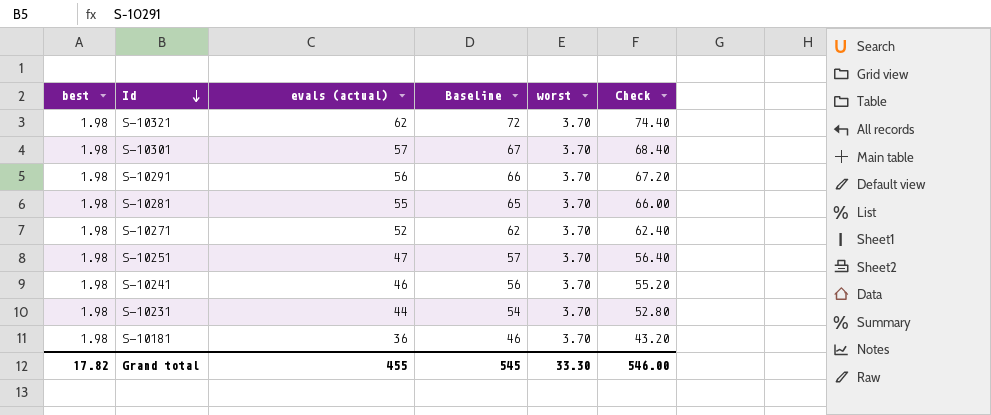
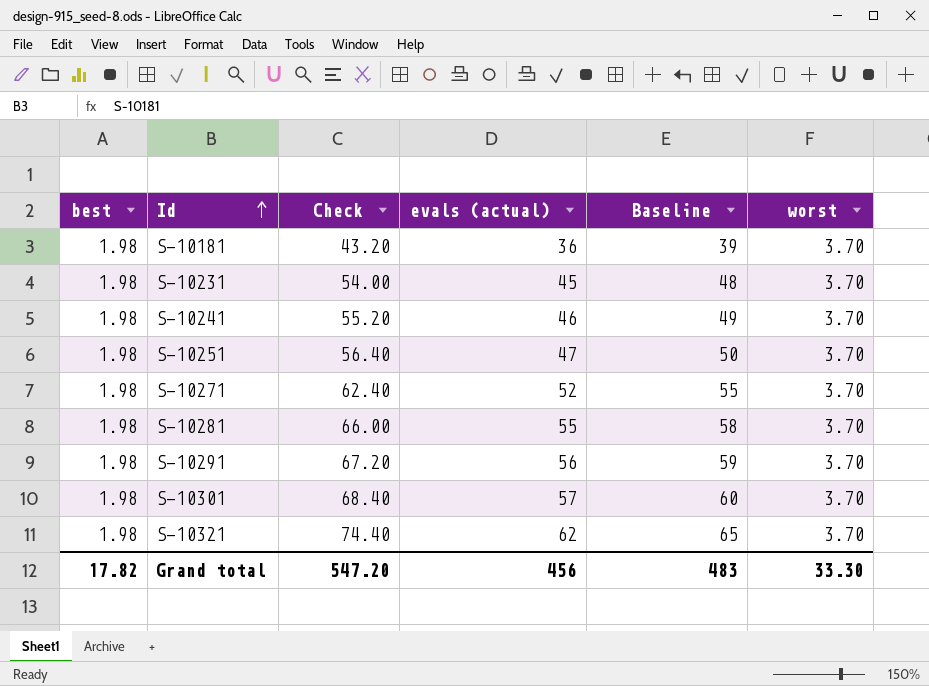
row order: Id descending -> Id ascending
column Check | position: 6 -> 3
column Baseline | formula: [evals (actual)] + 10 -> [evals (actual)] + 3
S-10231 | Check: 52.80 -> 54.00
S-10231 | evals (actual): 44 -> 45
Grand total | Check: 546.00 -> 547.20
Grand total | evals (actual): 455 -> 456
Grand total | Baseline: 545 -> 483

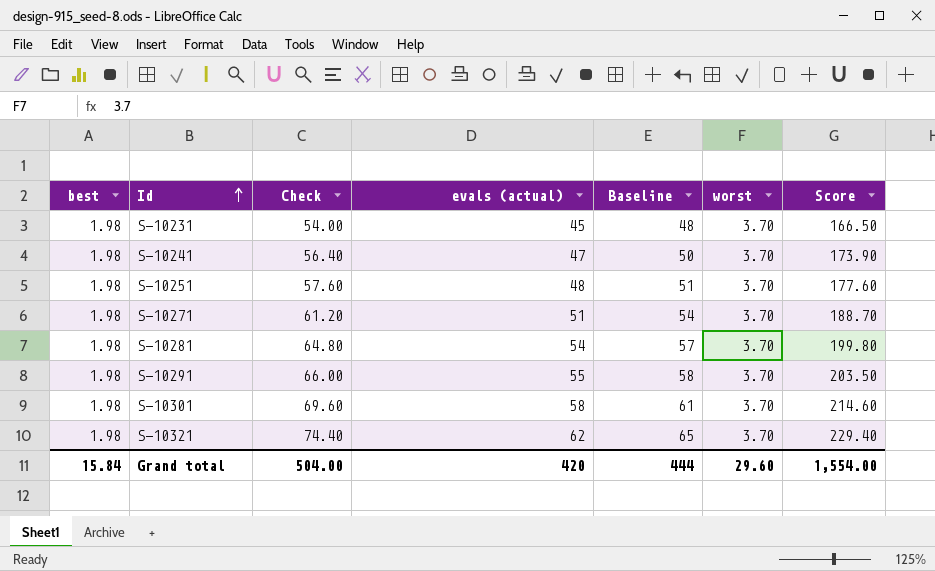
column Score | formula: none -> [evals (actual)] * [worst]
row S-10181: 1.98 | 43.20 | 36 | 39 | 3.70 -> none
S-10241 | Check: 55.20 -> 56.40
S-10241 | evals (actual): 46 -> 47
S-10241 | Baseline: 49 -> 50
S-10251 | Check: 56.40 -> 57.60
S-10251 | evals (actual): 47 -> 48
S-10251 | Baseline: 50 -> 51
S-10271 | Check: 62.40 -> 61.20
S-10271 | evals (actual): 52 -> 51
S-10271 | Baseline: 55 -> 54
S-10281 | Check: 66.00 -> 64.80
S-10281 | evals (actual): 55 -> 54
S-10281 | Baseline: 58 -> 57
S-10291 | Check: 67.20 -> 66.00
S-10291 | evals (actual): 56 -> 55
S-10291 | Baseline: 59 -> 58
S-10301 | Check: 68.40 -> 69.60
S-10301 | evals (actual): 57 -> 58
S-10301 | Baseline: 60 -> 61
Grand total | best: 17.82 -> 15.84
Grand total | Check: 547.20 -> 504.00
Grand total | evals (actual): 456 -> 420
Grand total | Baseline: 483 -> 444
Grand total | worst: 33.30 -> 29.60

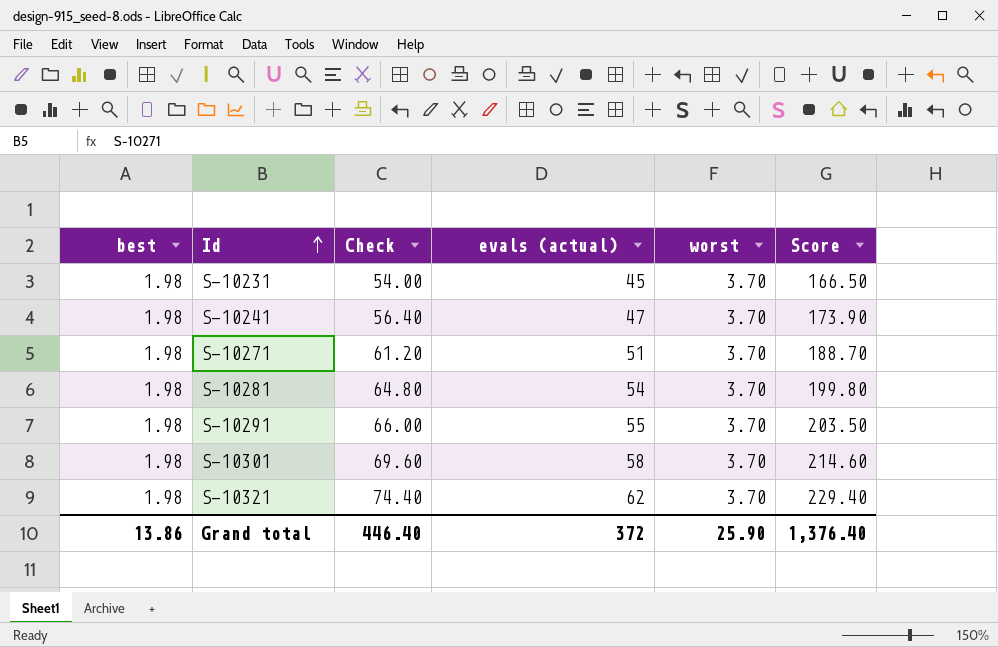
column Baseline | formula: [evals (actual)] + 3 -> none
row S-10251: 1.98 | 57.60 | 48 | 51 | 3.70 | 177.60 -> none
Grand total | best: 15.84 -> 13.86
Grand total | Check: 504.00 -> 446.40
Grand total | evals (actual): 420 -> 372
Grand total | worst: 29.60 -> 25.90
Grand total | Score: 1,554.00 -> 1,376.40

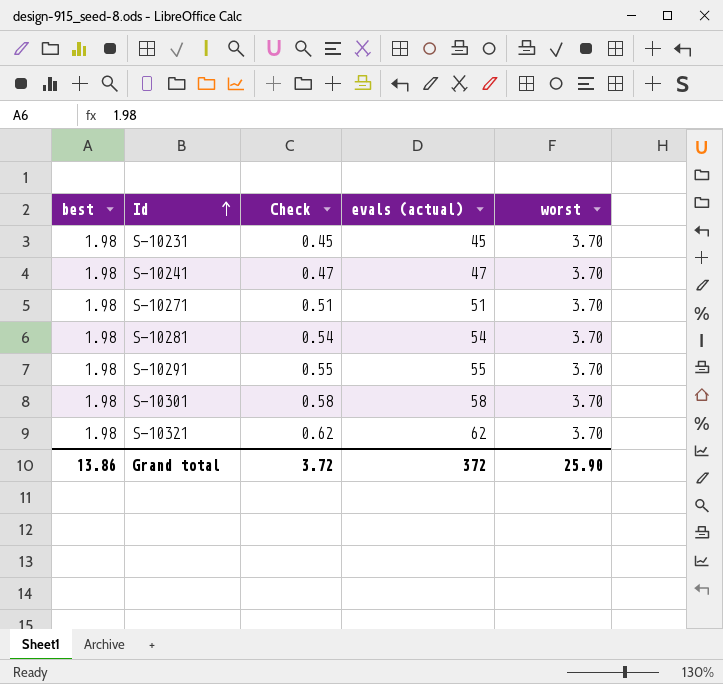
column Score | formula: [evals (actual)] * [worst] -> none
column Check | formula: [evals (actual)] * 1.2 -> [evals (actual)] * 0.01
Grand total | Check: 446.40 -> 3.72

